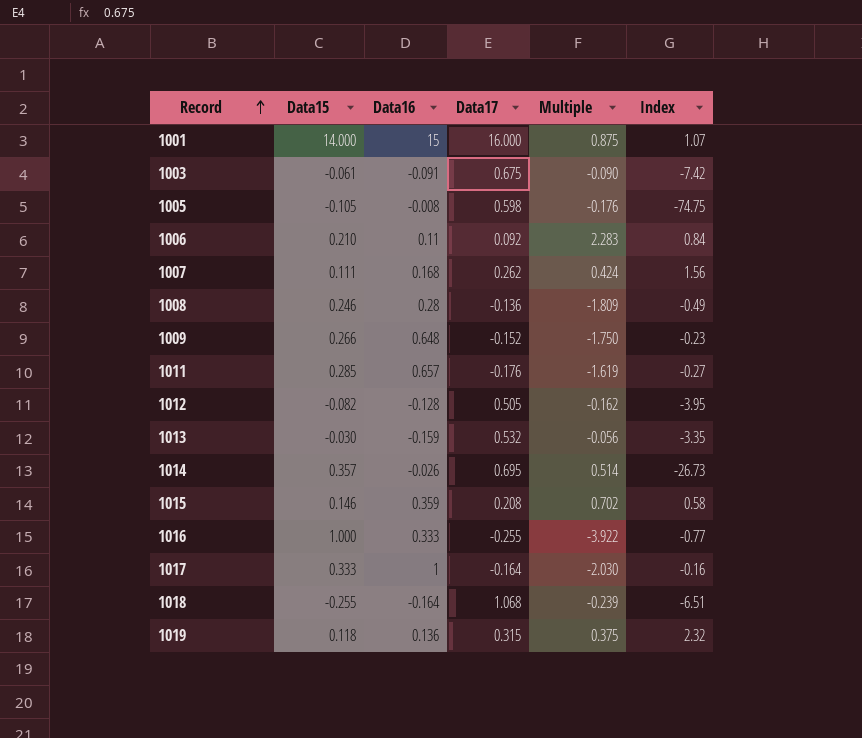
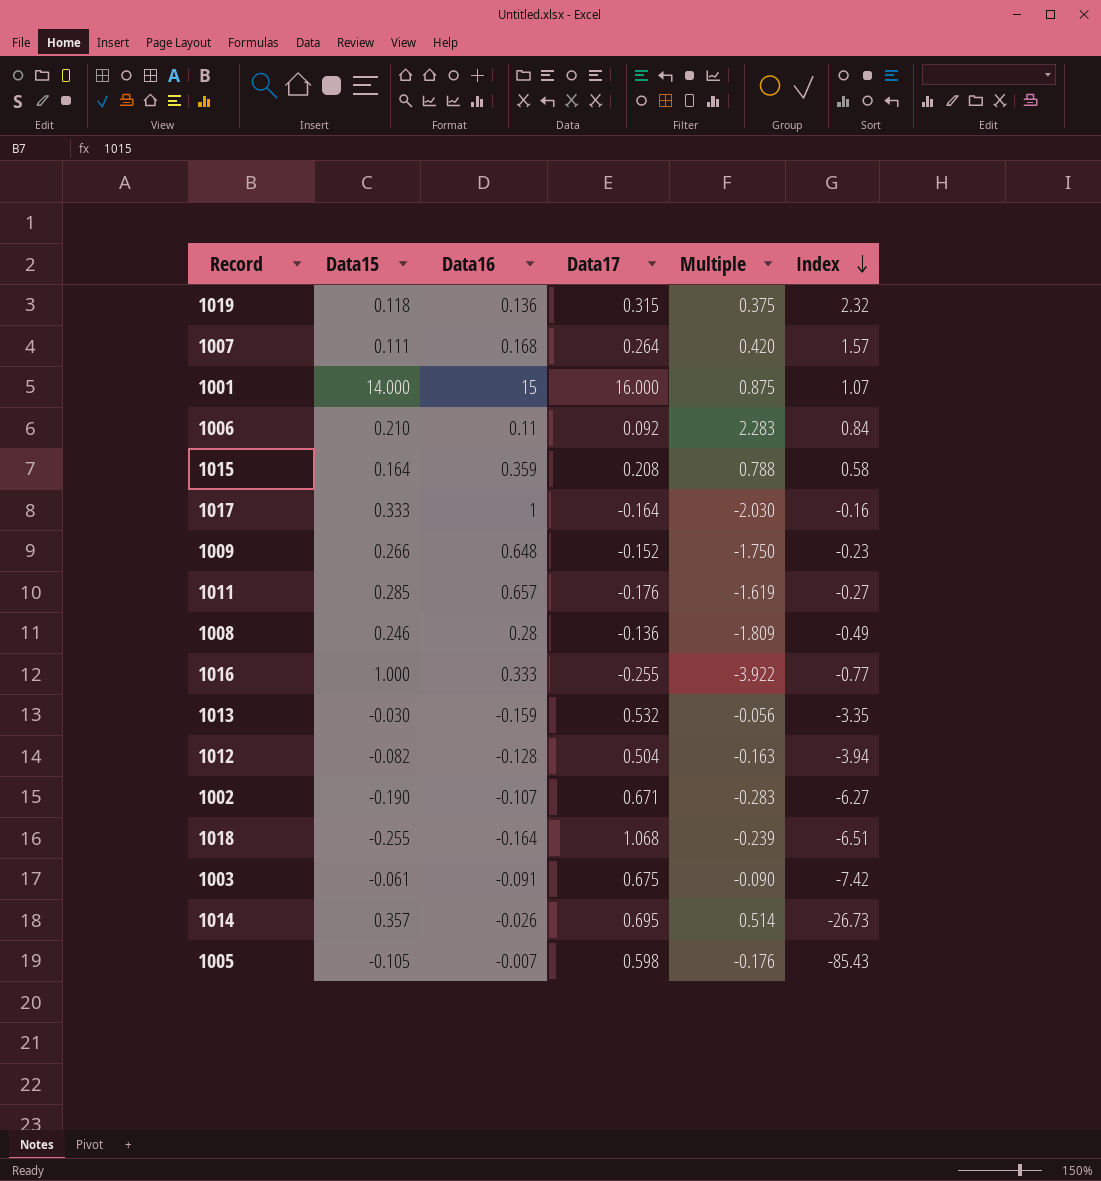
row order: Record ascending -> Index descending
1007 | Data17: 0.262 -> 0.264
1007 | Multiple: 0.424 -> 0.420
1007 | Index: 1.56 -> 1.57
1015 | Data15: 0.146 -> 0.164
1015 | Multiple: 0.702 -> 0.788
1012 | Data17: 0.505 -> 0.504
1012 | Multiple: -0.162 -> -0.163
1012 | Index: -3.95 -> -3.94
row 1002: none -> -0.190 | -0.107 | 0.671 | -0.283 | -6.27
1005 | Data16: -0.008 -> -0.007
1005 | Index: -74.75 -> -85.43

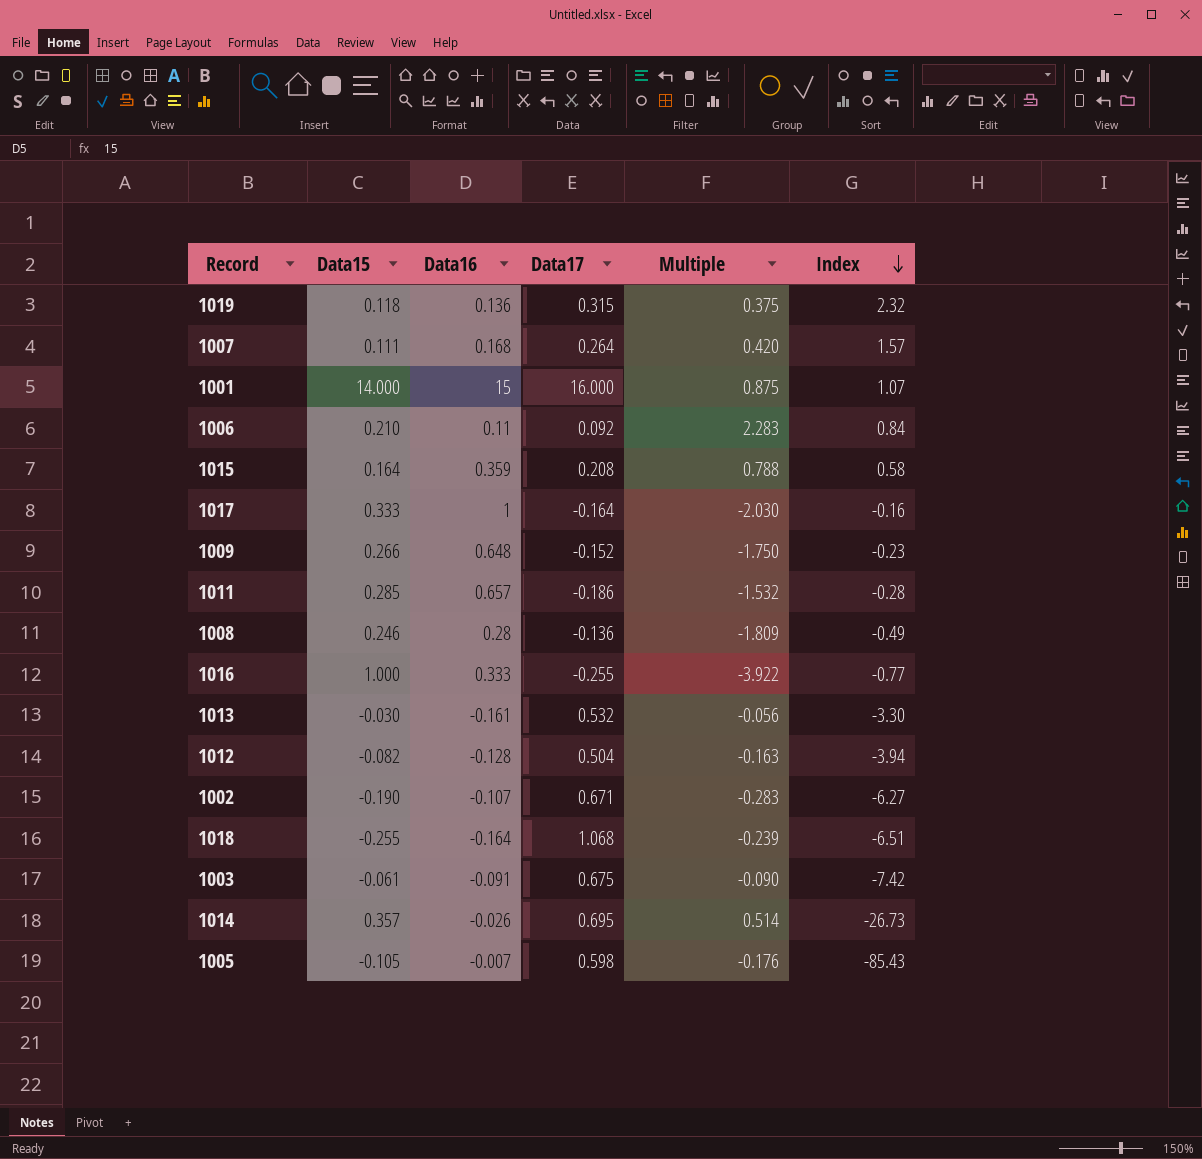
1011 | Data17: -0.176 -> -0.186
1011 | Multiple: -1.619 -> -1.532
1011 | Index: -0.27 -> -0.28
1013 | Data16: -0.159 -> -0.161
1013 | Index: -3.35 -> -3.30

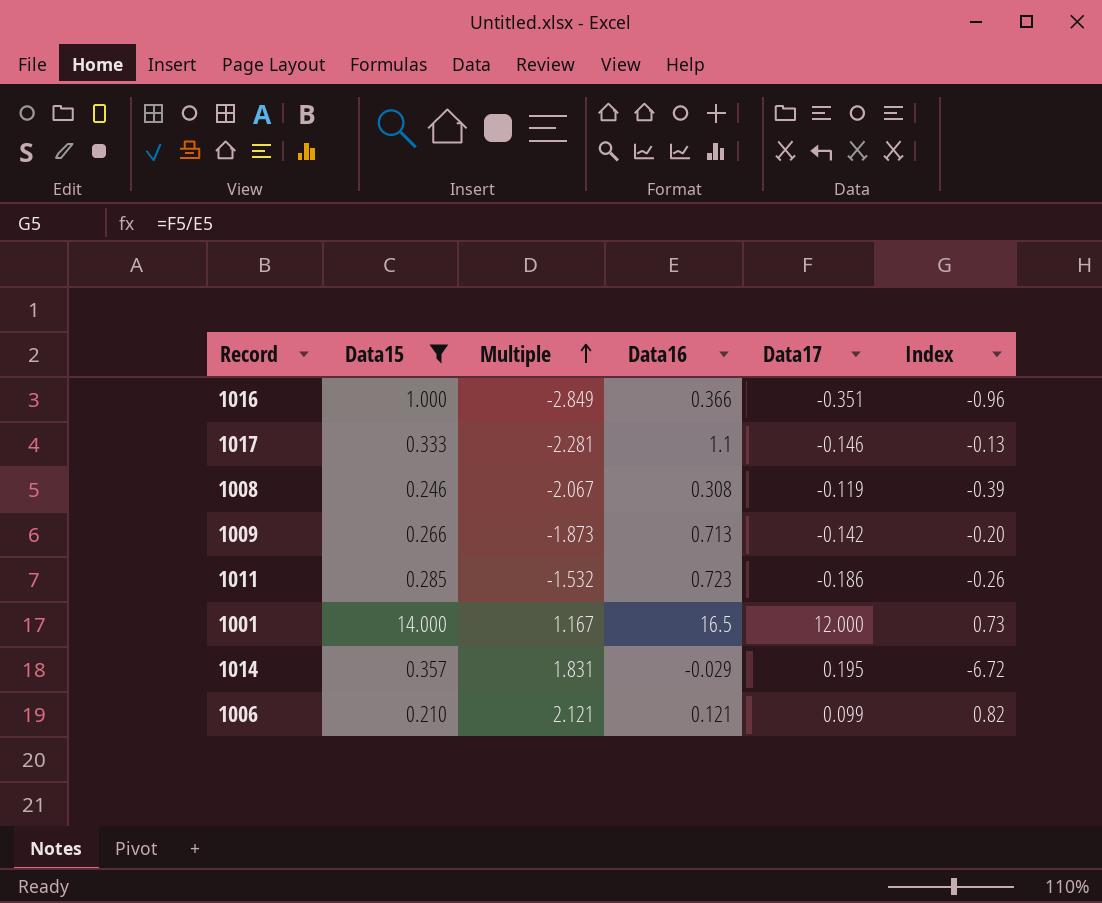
filter: none -> Data15 >= 0.210
row order: Index descending -> Multiple ascending
column Multiple | position: 5 -> 3
1016 | Multiple: -3.922 -> -2.849
1016 | Data16: 0.333 -> 0.366
1016 | Data17: -0.255 -> -0.351
1016 | Index: -0.77 -> -0.96
1017 | Multiple: -2.030 -> -2.281
1017 | Data16: 1 -> 1.1
1017 | Data17: -0.164 -> -0.146
1017 | Index: -0.16 -> -0.13
1008 | Multiple: -1.809 -> -2.067
1008 | Data16: 0.28 -> 0.308
1008 | Data17: -0.136 -> -0.119
1008 | Index: -0.49 -> -0.39
1009 | Multiple: -1.750 -> -1.873
1009 | Data16: 0.648 -> 0.713
1009 | Data17: -0.152 -> -0.142
1009 | Index: -0.23 -> -0.20
1011 | Data16: 0.657 -> 0.723
1011 | Index: -0.28 -> -0.26
1001 | Multiple: 0.875 -> 1.167
1001 | Data16: 15 -> 16.5
1001 | Data17: 16.000 -> 12.000
1001 | Index: 1.07 -> 0.73
1014 | Multiple: 0.514 -> 1.831
1014 | Data16: -0.026 -> -0.029
1014 | Data17: 0.695 -> 0.195
1014 | Index: -26.73 -> -6.72
1006 | Multiple: 2.283 -> 2.121
1006 | Data16: 0.11 -> 0.121
1006 | Data17: 0.092 -> 0.099
1006 | Index: 0.84 -> 0.82

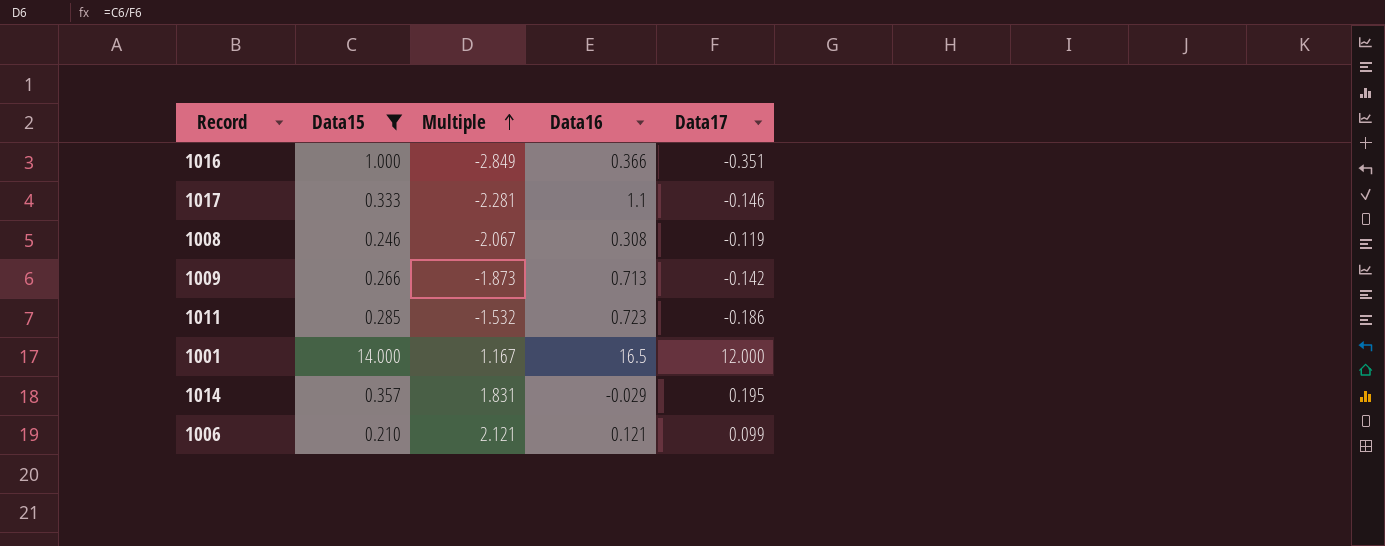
column Index | formula: [Data17] / [Data16] -> none

